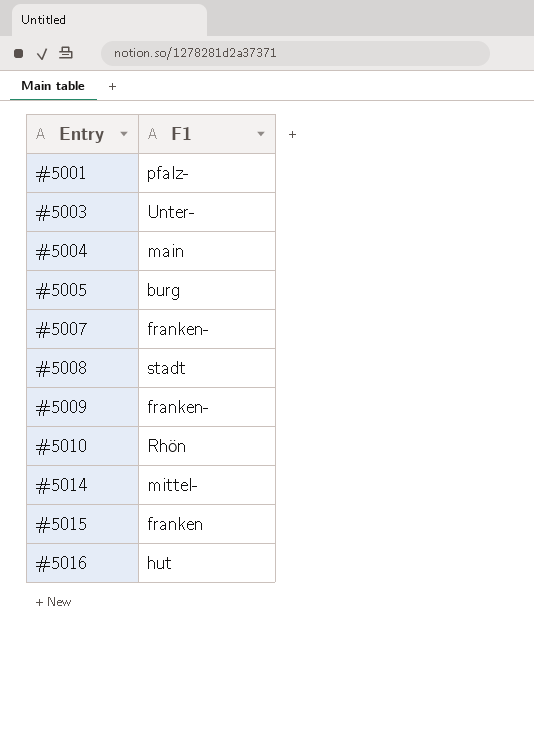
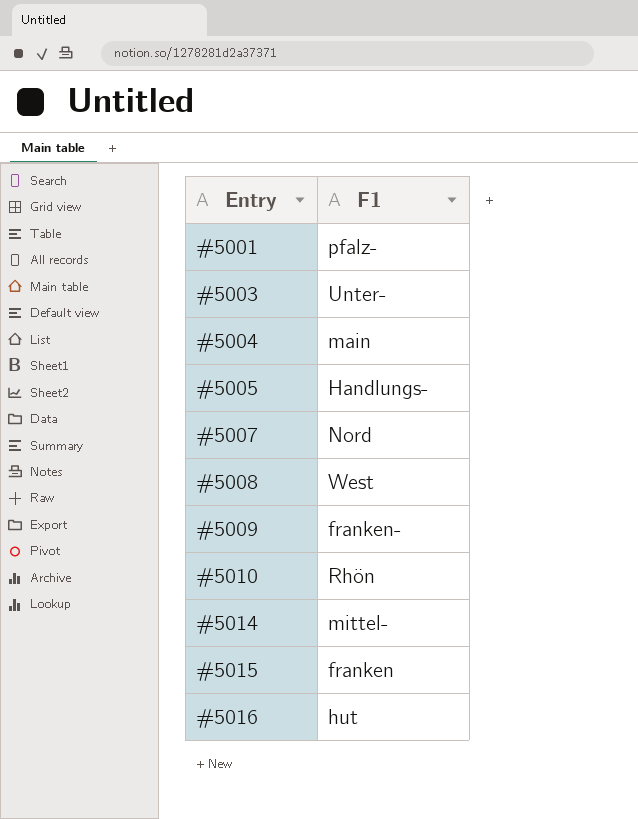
#5005 | F1: burg -> Handlungs-
#5007 | F1: franken- -> Nord
#5008 | F1: stadt -> West

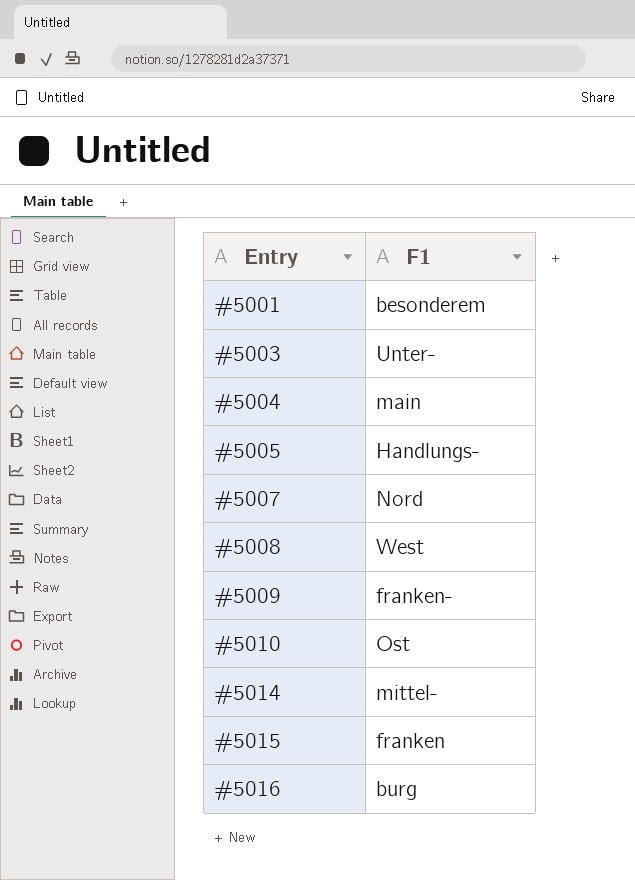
#5001 | F1: pfalz- -> besonderem
#5010 | F1: Rhön -> Ost
#5016 | F1: hut -> burg

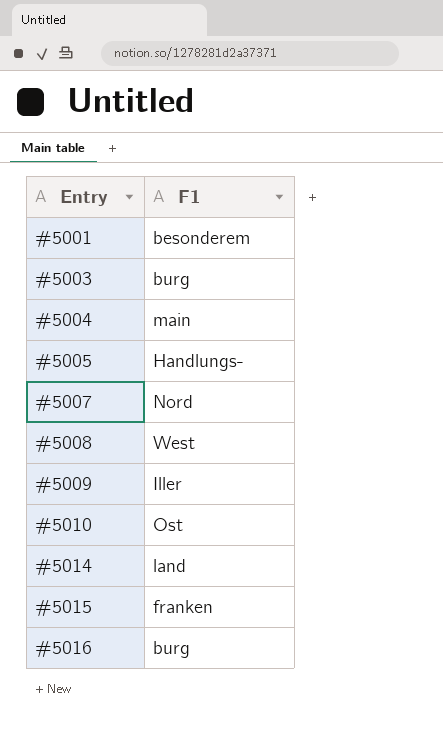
#5003 | F1: Unter- -> burg
#5009 | F1: franken- -> Iller
#5014 | F1: mittel- -> land

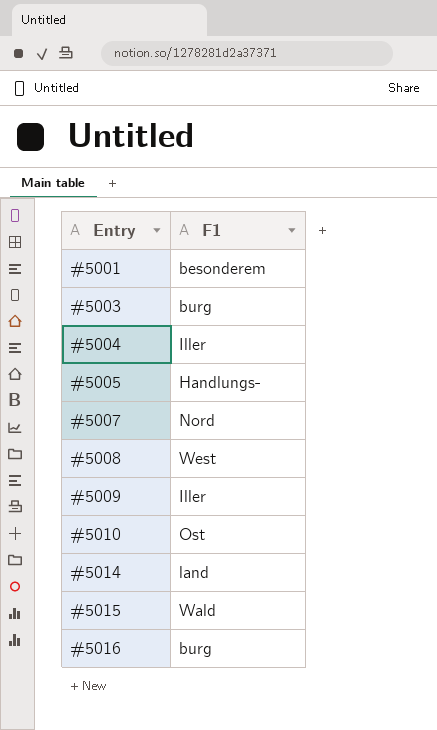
#5004 | F1: main -> Iller
#5015 | F1: franken -> Wald

